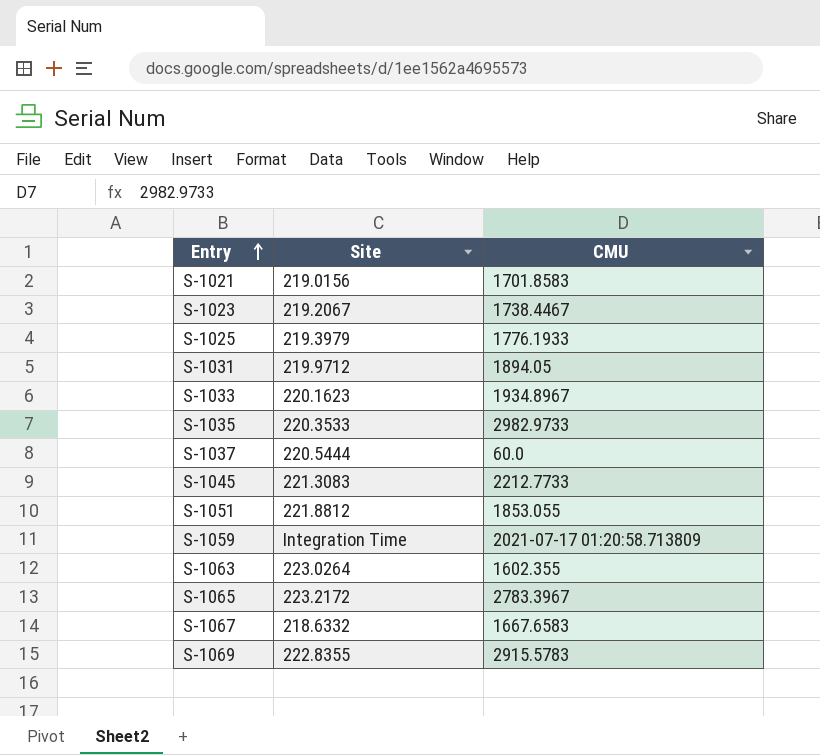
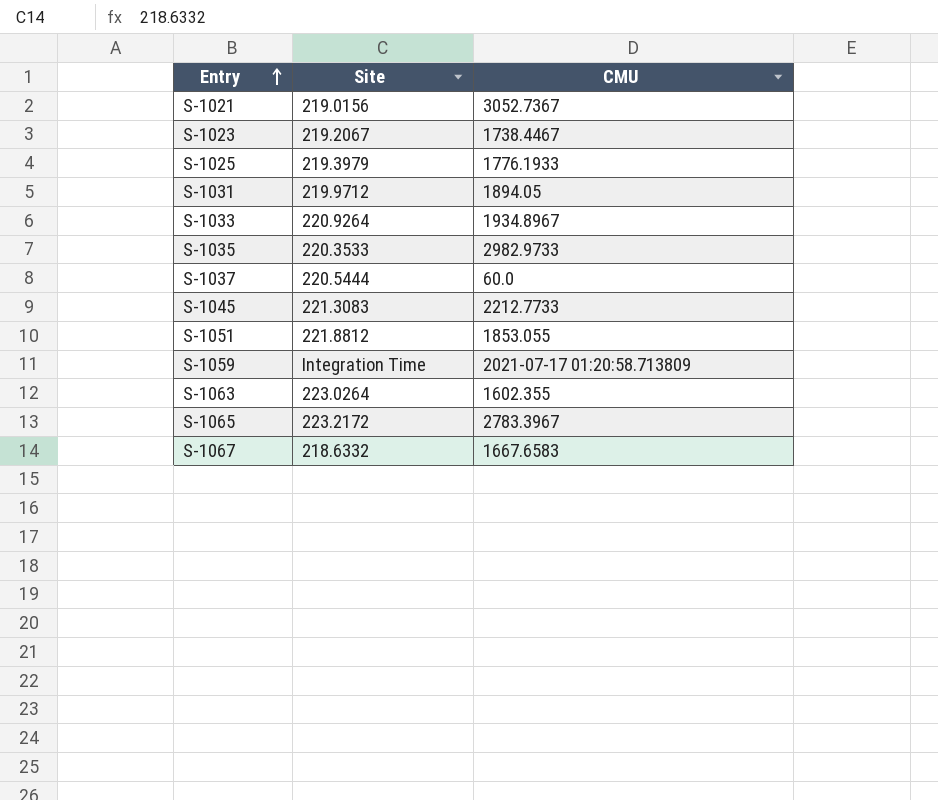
row S-1069: 222.8355 | 2915.5783 -> none
S-1021 | CMU: 1701.8583 -> 3052.7367
S-1033 | Site: 220.1623 -> 220.9264

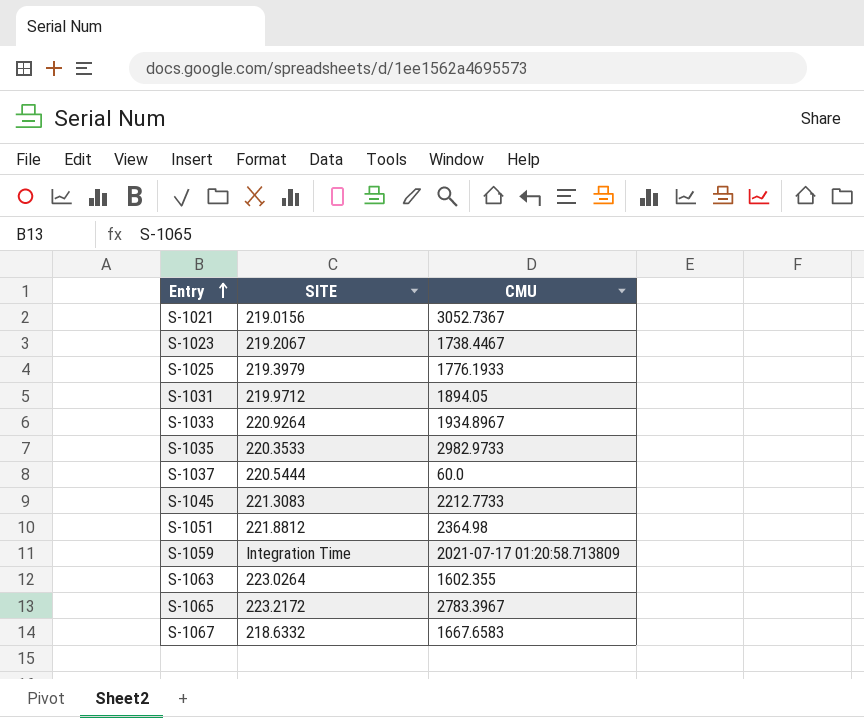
column name: Site -> SITE
S-1051 | CMU: 1853.055 -> 2364.98

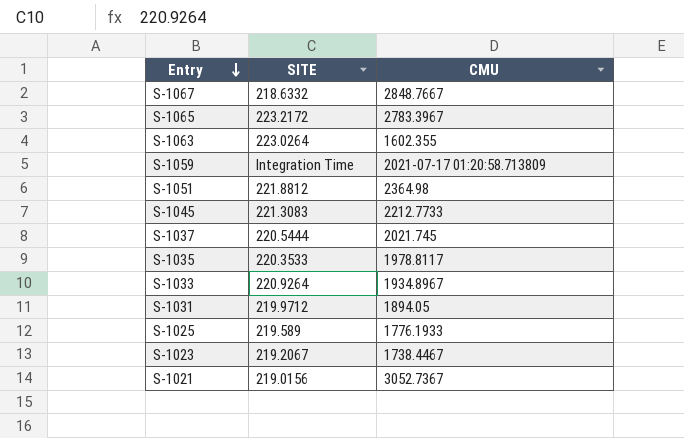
row order: Entry ascending -> Entry descending
S-1067 | CMU: 1667.6583 -> 2848.7667
S-1037 | CMU: 60.0 -> 2021.745
S-1035 | CMU: 2982.9733 -> 1978.8117
S-1025 | SITE: 219.3979 -> 219.589

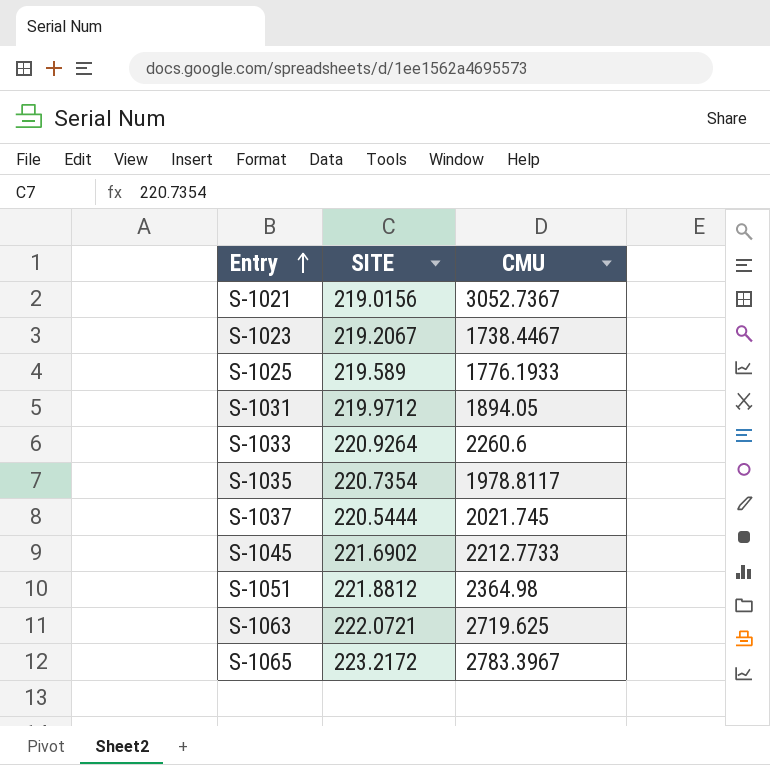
row order: Entry descending -> Entry ascending
row S-1067: 218.6332 | 2848.7667 -> none
row S-1059: Integration Time | 2021-07-17 01:20:58.713809 -> none
S-1033 | CMU: 1934.8967 -> 2260.6
S-1035 | SITE: 220.3533 -> 220.7354
S-1045 | SITE: 221.3083 -> 221.6902
S-1063 | SITE: 223.0264 -> 222.0721
S-1063 | CMU: 1602.355 -> 2719.625

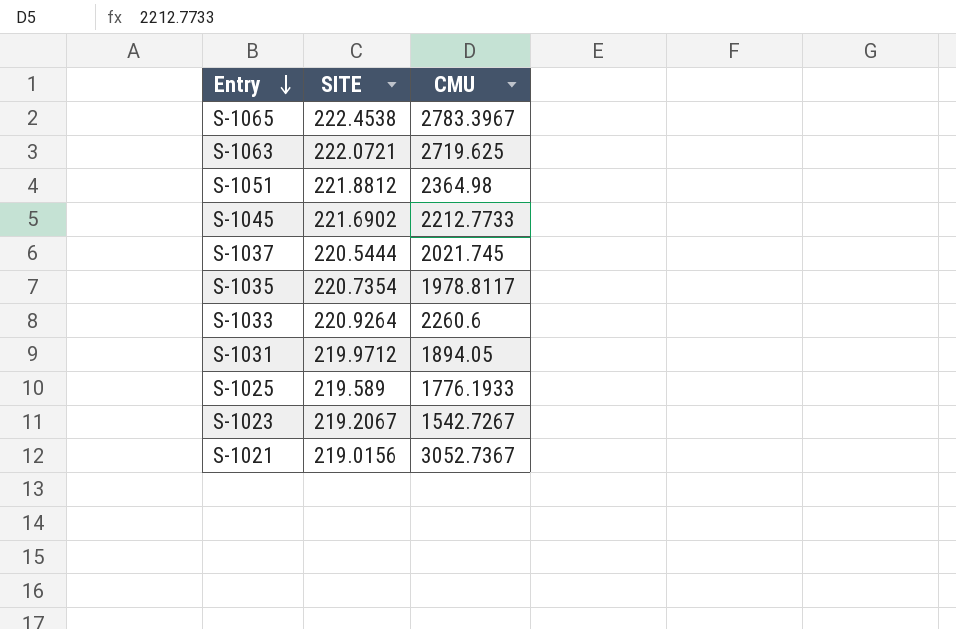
row order: Entry ascending -> Entry descending
S-1065 | SITE: 223.2172 -> 222.4538
S-1023 | CMU: 1738.4467 -> 1542.7267

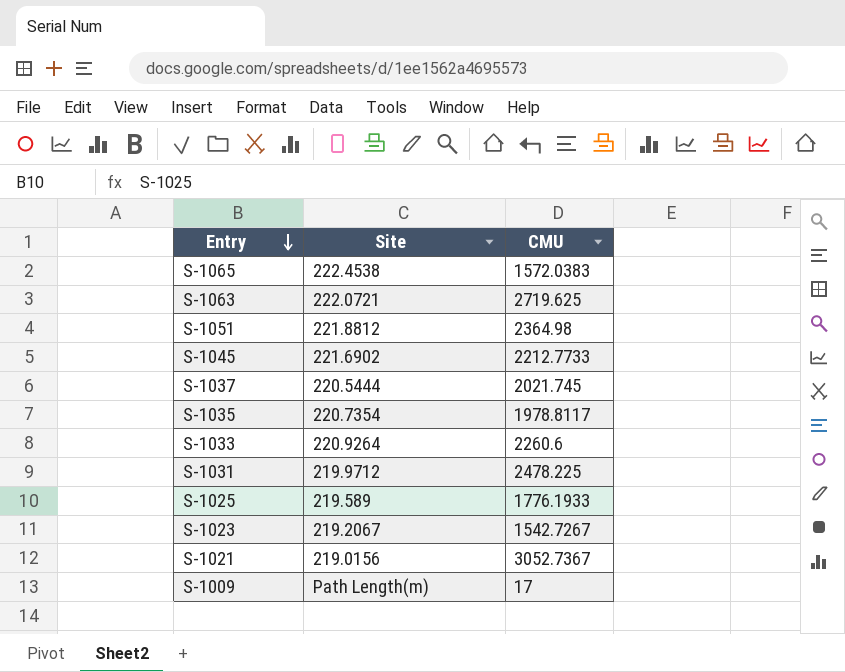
column name: SITE -> Site
S-1065 | CMU: 2783.3967 -> 1572.0383
S-1031 | CMU: 1894.05 -> 2478.225
row S-1009: none -> Path Length(m) | 17

